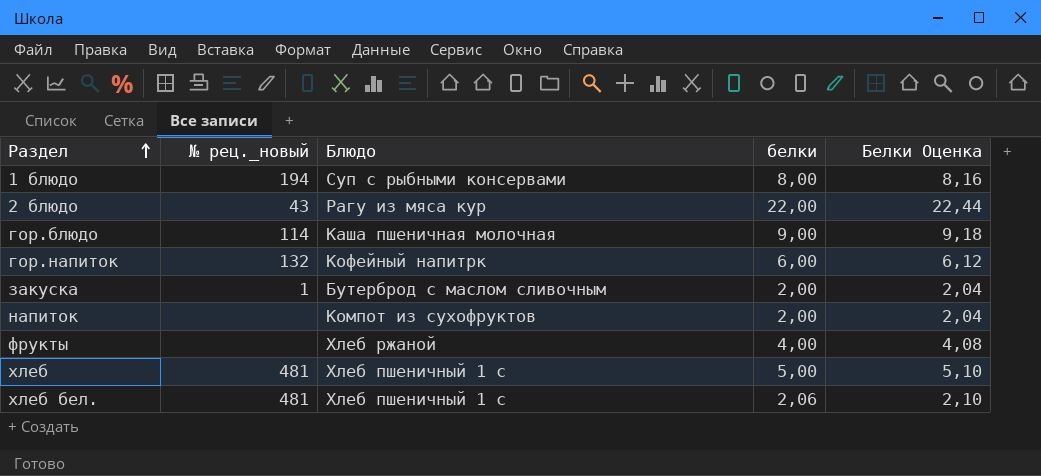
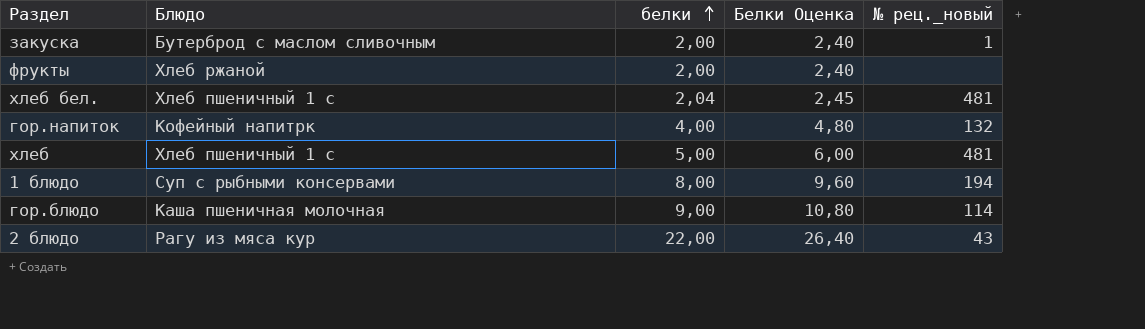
row order: Раздел ascending -> белки ascending
column Белки Оценка | formula: [белки] * 1,02 -> [белки] * 1,2
column № рец._новый | position: 2 -> 5
row напиток: none | Компот из сухофруктов | 2,00 | 2,04 -> none
фрукты | белки: 4,00 -> 2,00
хлеб бел. | белки: 2,06 -> 2,04
гор.напиток | белки: 6,00 -> 4,00

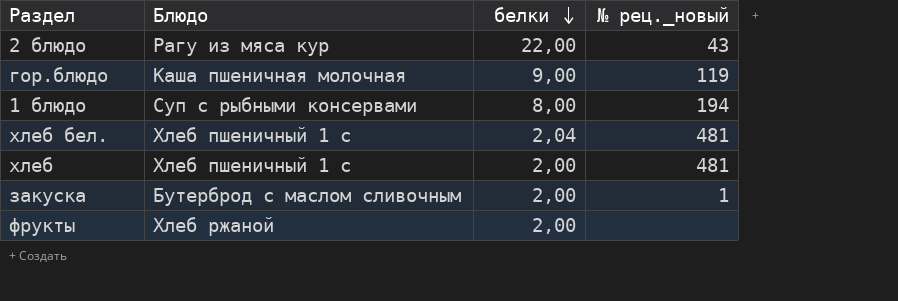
row order: белки ascending -> белки descending
column Белки Оценка | formula: [белки] * 1,2 -> none
row гор.напиток: Кофейный напитрк | 4,00 | 4,80 | 132 -> none
гор.блюдо | № рец._новый: 114 -> 119
хлеб | белки: 5,00 -> 2,00

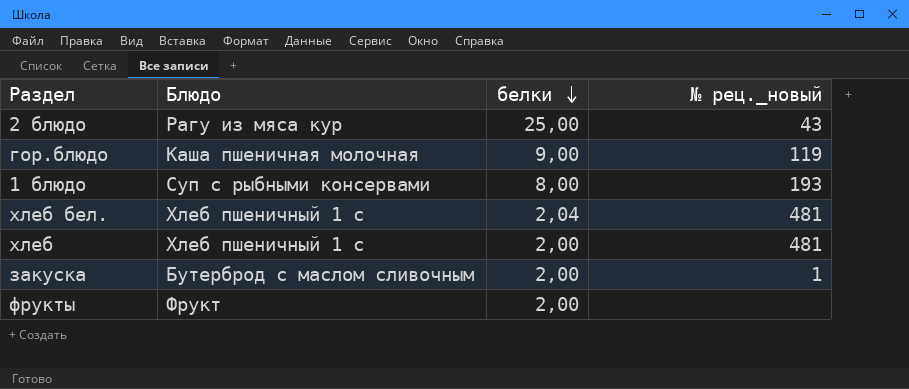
2 блюдо | белки: 22,00 -> 25,00
1 блюдо | № рец._новый: 194 -> 193
фрукты | Блюдо: Хлеб ржаной -> Фрукт

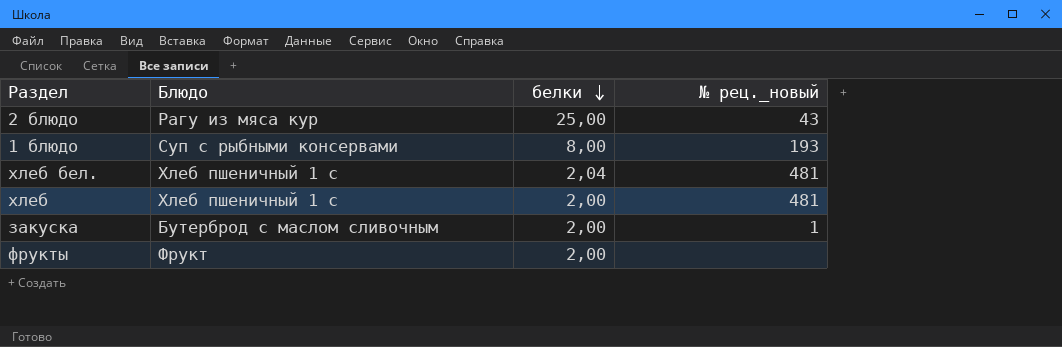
row гор.блюдо: Каша пшеничная молочная | 9,00 | 119 -> none

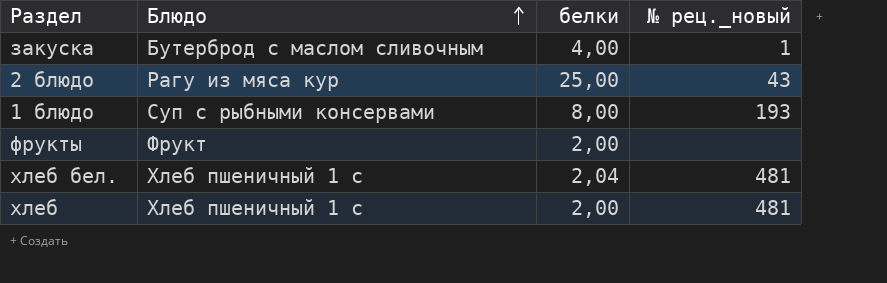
row order: белки descending -> Блюдо ascending
закуска | белки: 2,00 -> 4,00

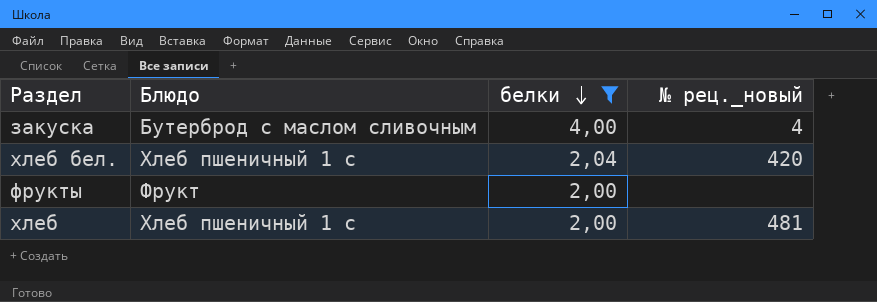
filter: none -> белки <= 4,00
row order: Блюдо ascending -> белки descending
закуска | № рец._новый: 1 -> 4
хлеб бел. | № рец._новый: 481 -> 420

